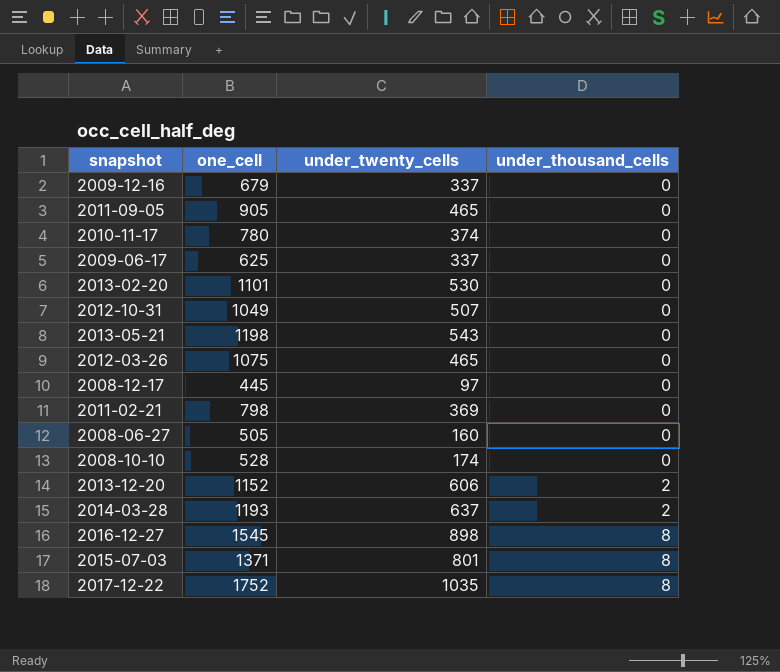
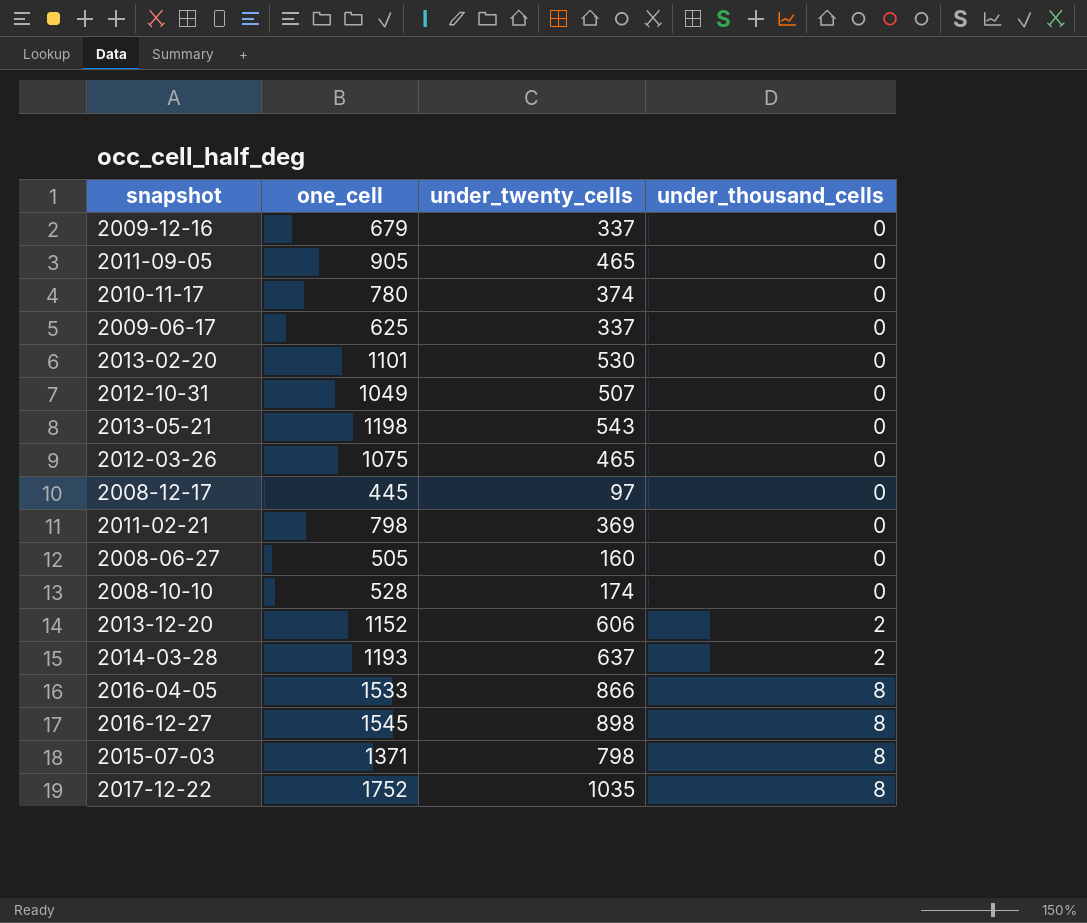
row 2016-04-05: none -> 1533 | 866 | 8
2015-07-03 | under_twenty_cells: 801 -> 798

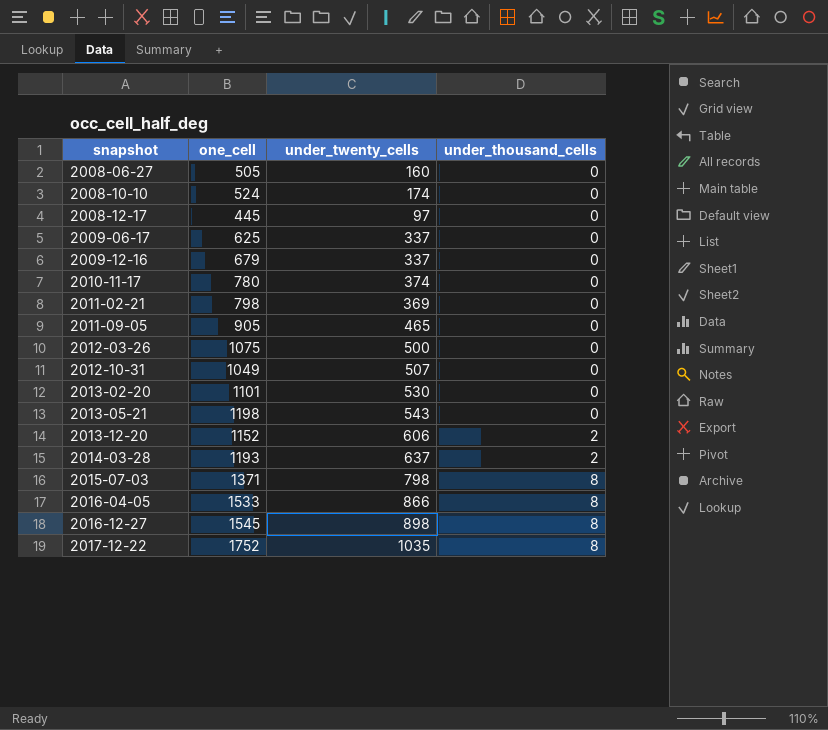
row order: under_thousand_cells ascending -> snapshot ascending
2008-10-10 | one_cell: 528 -> 524
2012-03-26 | under_twenty_cells: 465 -> 500

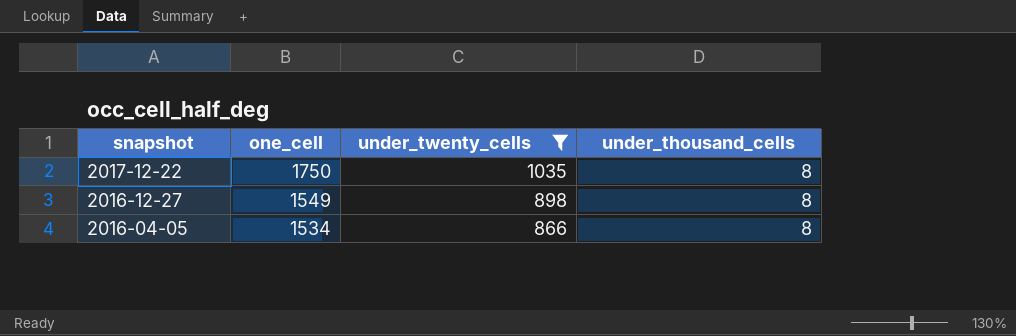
filter: none -> under_twenty_cells >= 866
row order: snapshot ascending -> snapshot descending
2017-12-22 | one_cell: 1752 -> 1750
2016-12-27 | one_cell: 1545 -> 1549
2016-04-05 | one_cell: 1533 -> 1534

